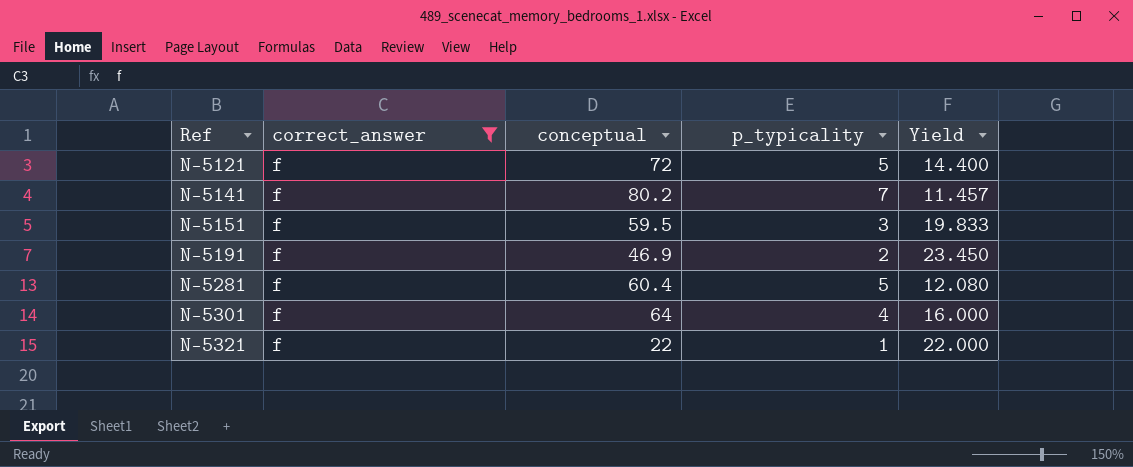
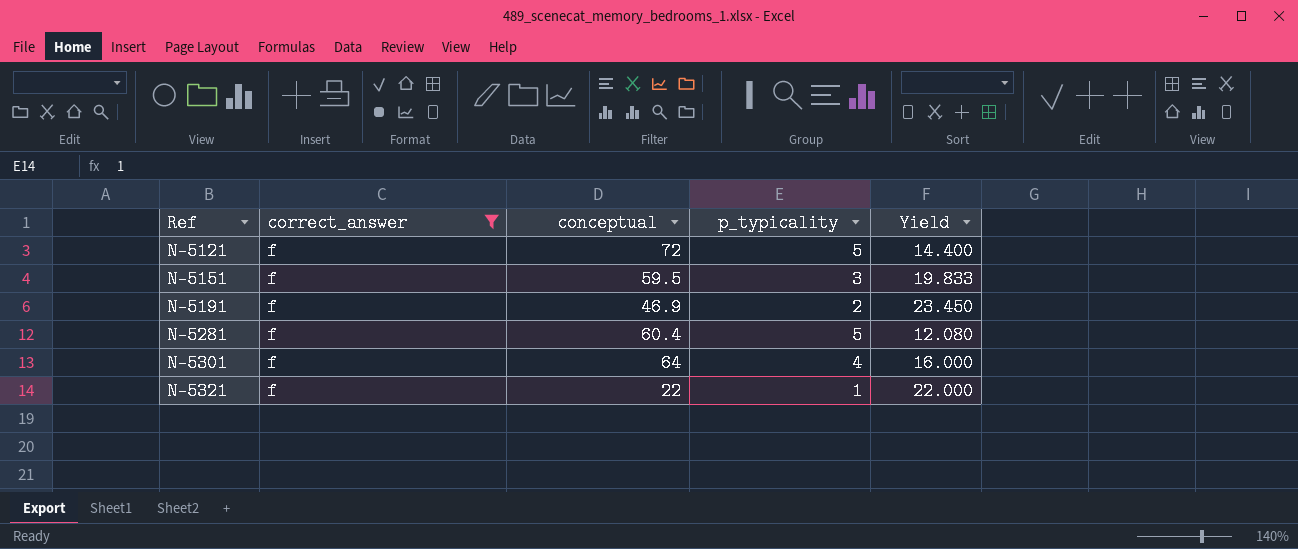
row N-5141: f | 80.2 | 7 | 11.457 -> none

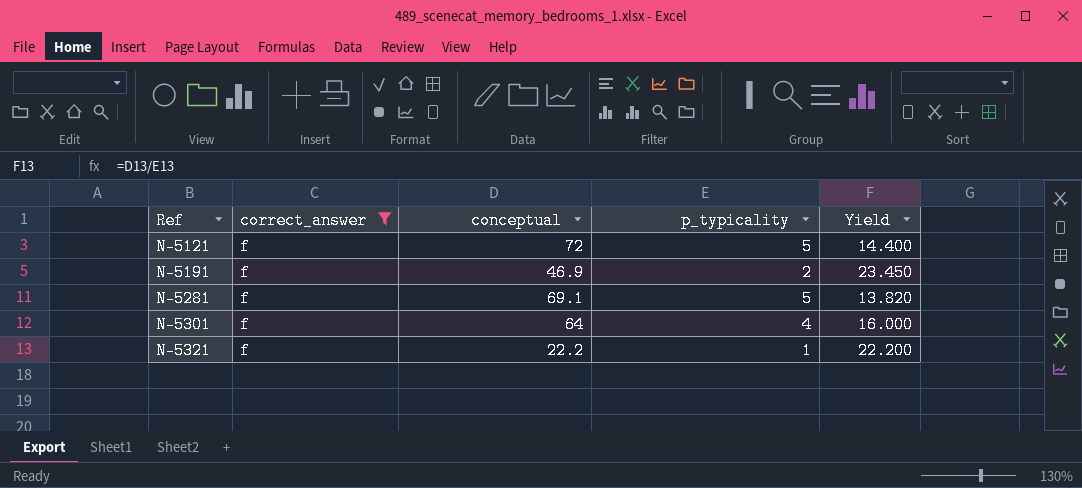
row N-5151: f | 59.5 | 3 | 19.833 -> none
N-5281 | conceptual: 60.4 -> 69.1
N-5281 | Yield: 12.080 -> 13.820
N-5321 | conceptual: 22 -> 22.2
N-5321 | Yield: 22.000 -> 22.200

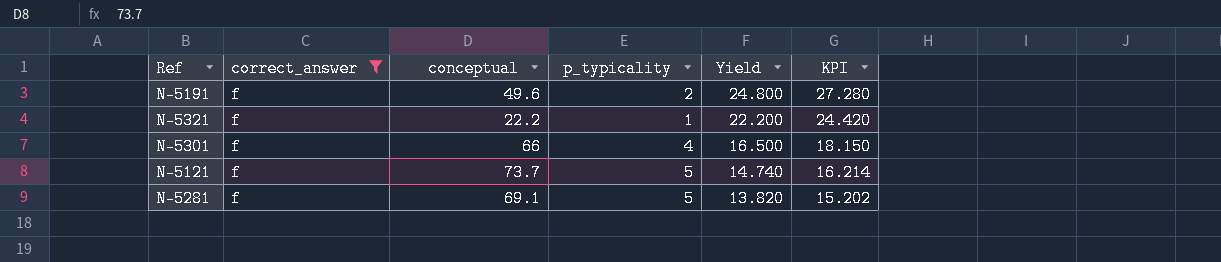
row order: Ref ascending -> Yield descending
column KPI | formula: none -> [Yield] * 1.1
N-5191 | conceptual: 46.9 -> 49.6
N-5191 | Yield: 23.450 -> 24.800
N-5301 | conceptual: 64 -> 66
N-5301 | Yield: 16.000 -> 16.500
N-5121 | conceptual: 72 -> 73.7
N-5121 | Yield: 14.400 -> 14.740

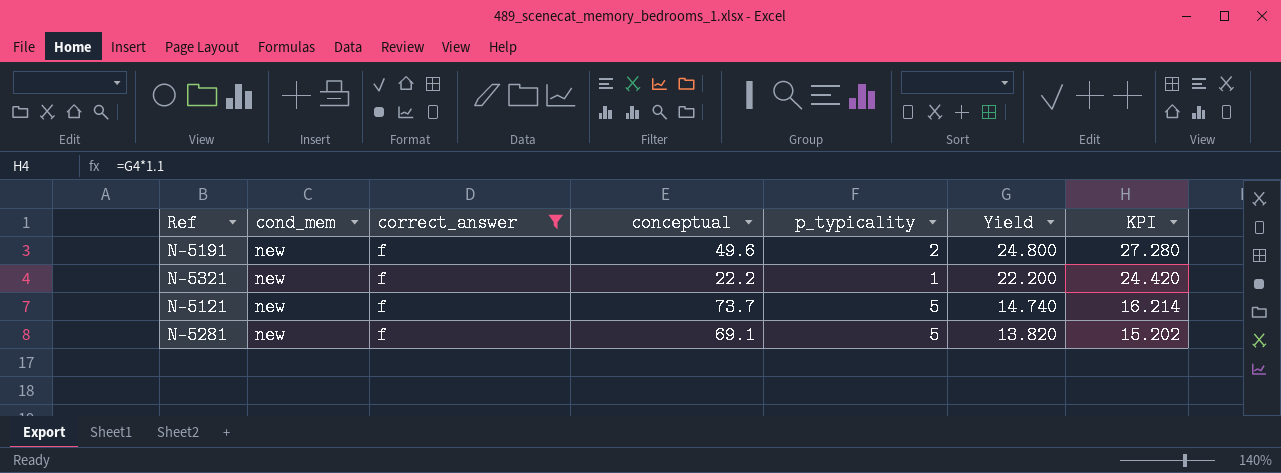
column cond_mem | position: none -> 2
row N-5301: f | 66 | 4 | 16.500 | 18.150 -> none

